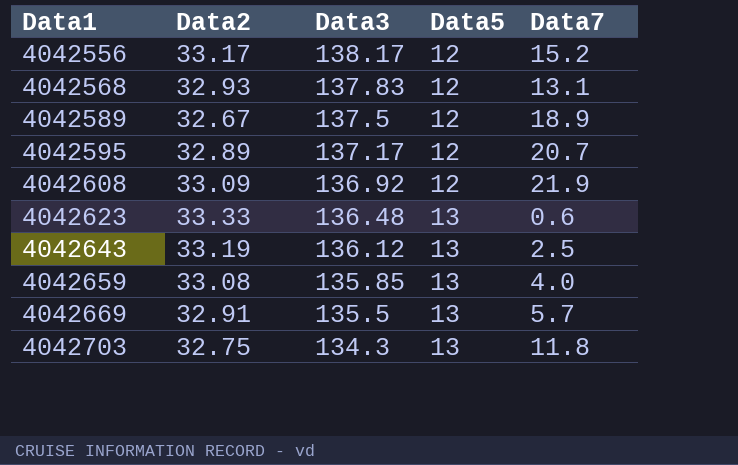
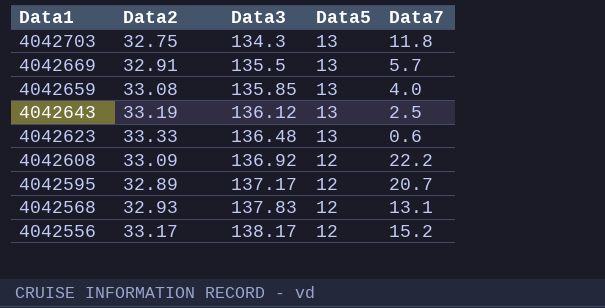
row order: Data1 ascending -> Data1 descending
row 4042589: 32.67 | 137.5 | 12 | 18.9 -> none
4042608 | Data7: 21.9 -> 22.2

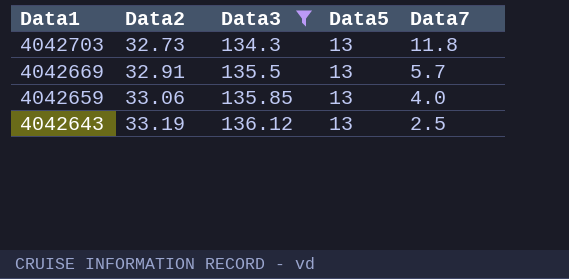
filter: none -> Data3 <= 136.12
4042703 | Data2: 32.75 -> 32.73
4042659 | Data2: 33.08 -> 33.06

